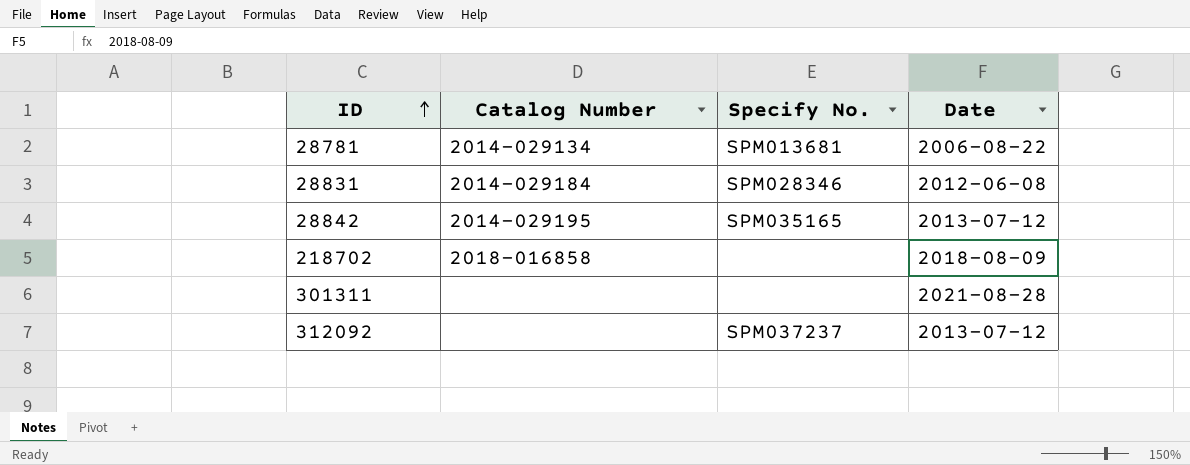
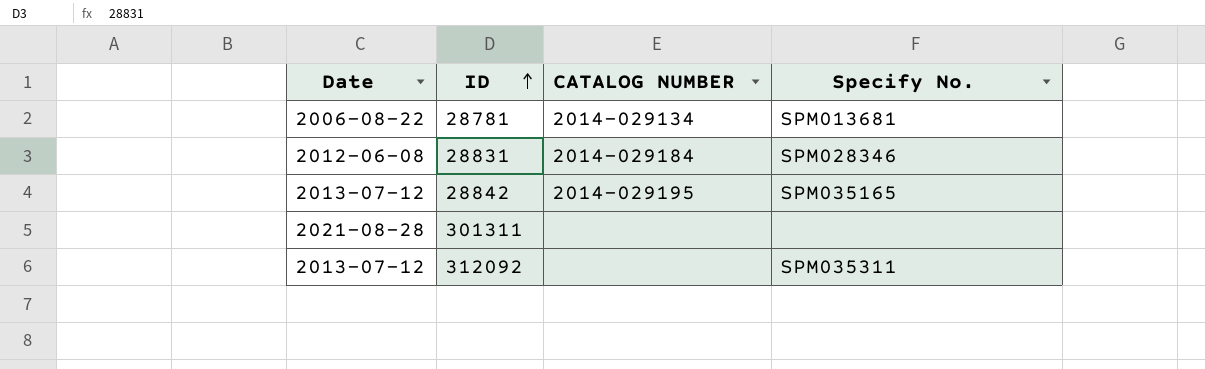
column Date | position: 4 -> 1
column name: Catalog Number -> CATALOG NUMBER
row 218702: 2018-016858 | none | 2018-08-09 -> none
312092 | Specify No.: SPM037237 -> SPM035311

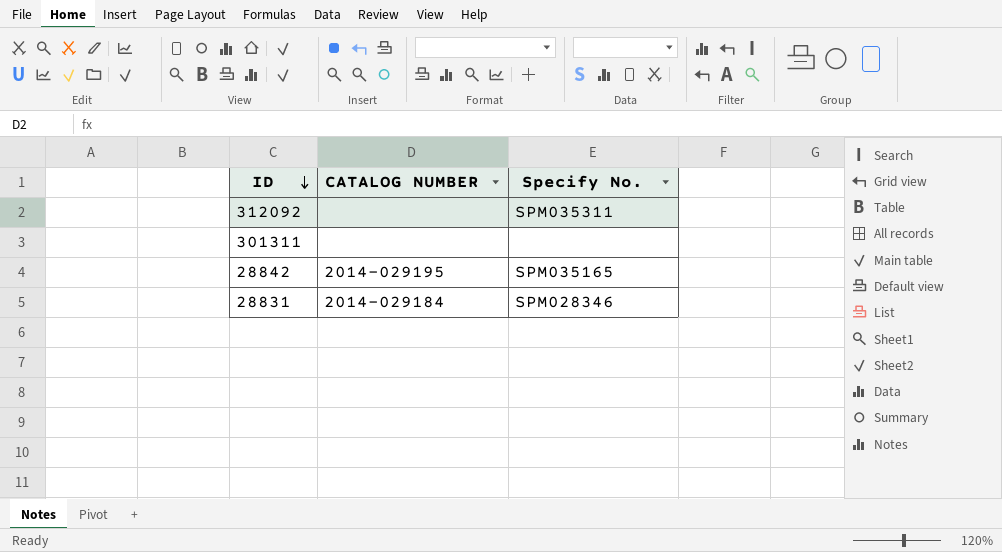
row order: ID ascending -> ID descending
column Date | position: 1 -> none
row 28781: 2006-08-22 | 2014-029134 | SPM013681 -> none

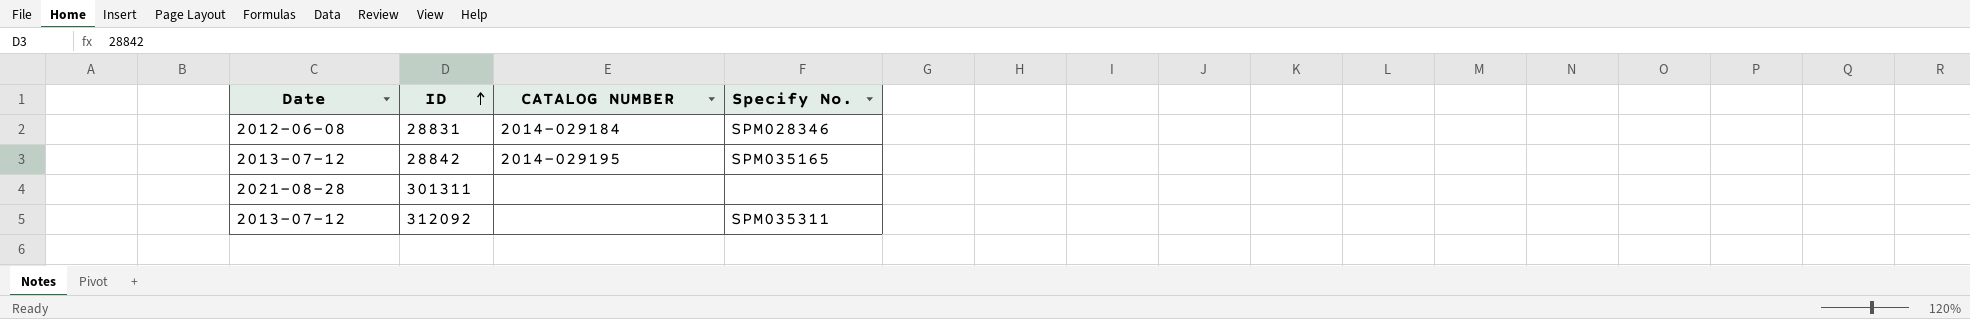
row order: ID descending -> ID ascending
column Date | position: none -> 1

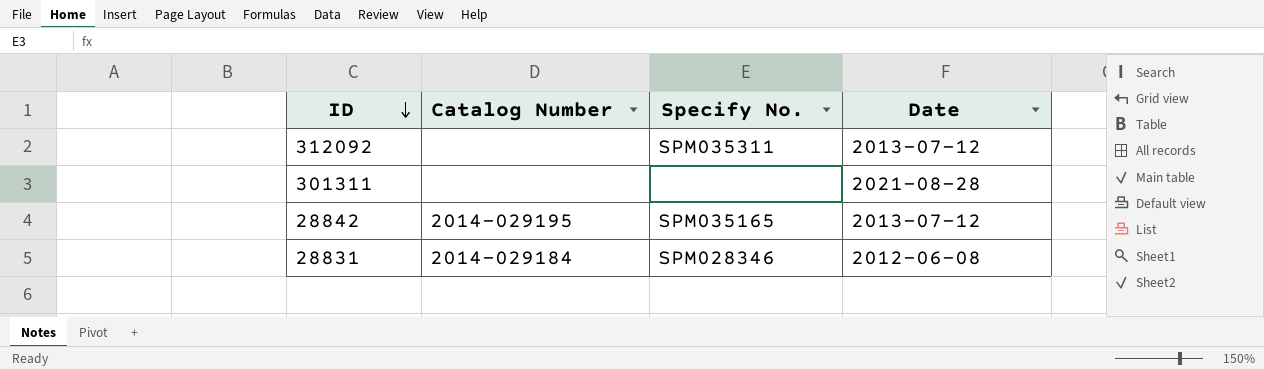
row order: ID ascending -> ID descending
column name: CATALOG NUMBER -> Catalog Number
column Date | position: 1 -> 4

